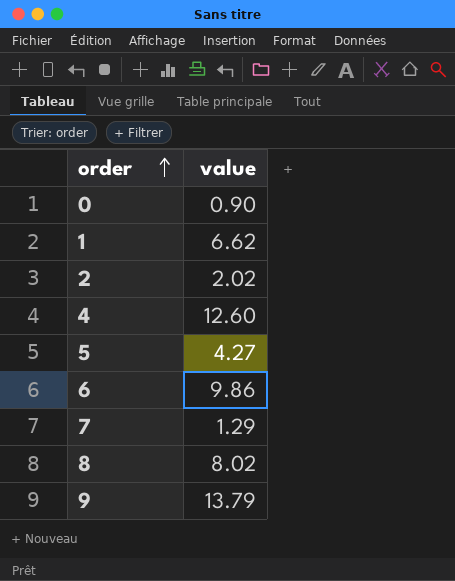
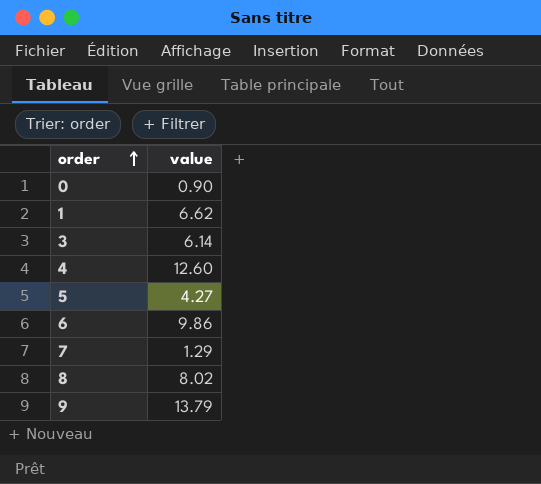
row 2: 2.02 -> none
row 3: none -> 6.14

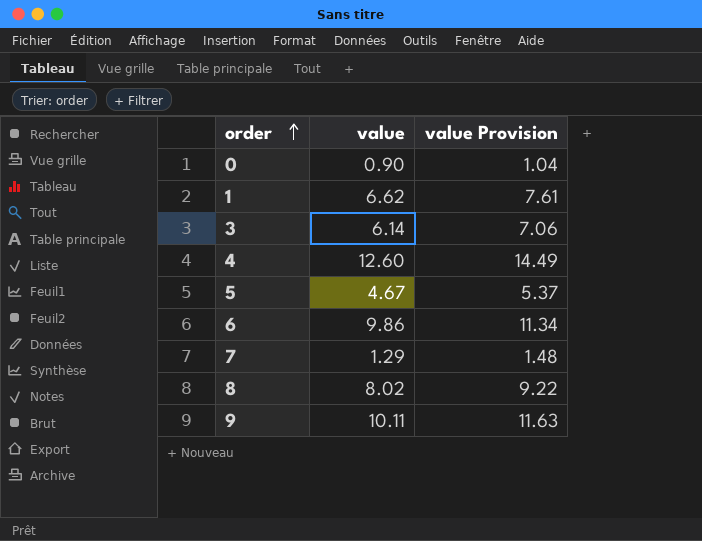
column value Provision | formula: none -> [value] * 1.15
5 | value: 4.27 -> 4.67
9 | value: 13.79 -> 10.11

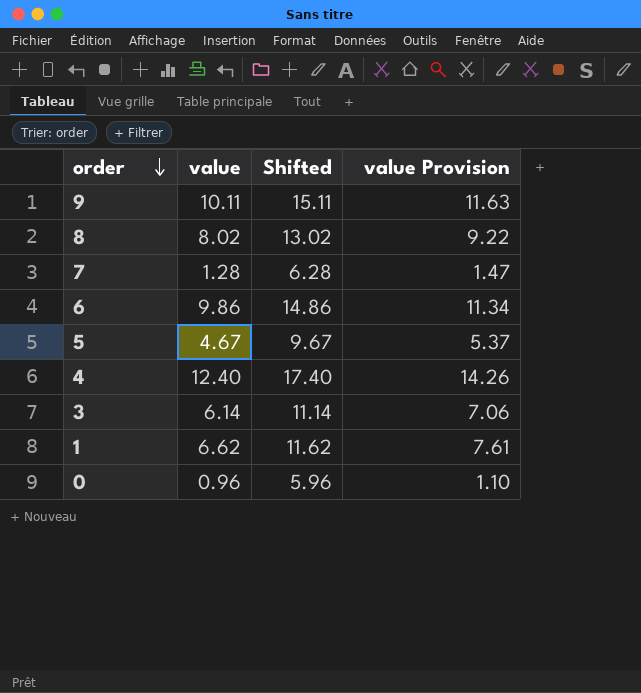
row order: order ascending -> order descending
column Shifted | formula: none -> [value] + 5
7 | value: 1.29 -> 1.28
7 | value Provision: 1.48 -> 1.47
4 | value: 12.60 -> 12.40
4 | value Provision: 14.49 -> 14.26
0 | value: 0.90 -> 0.96
0 | value Provision: 1.04 -> 1.10

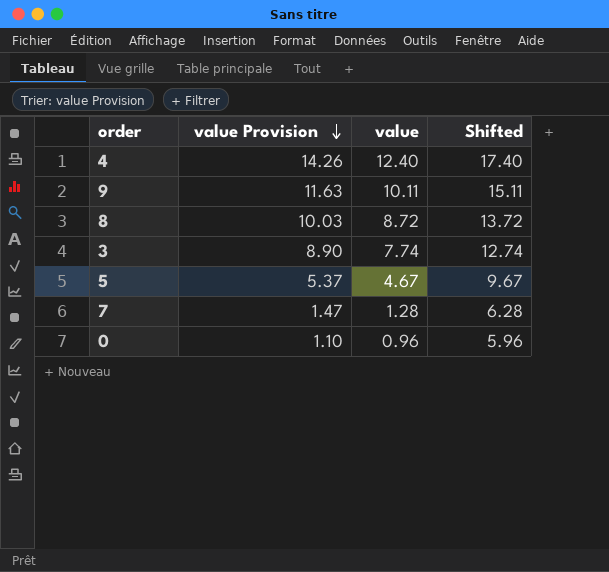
row order: order descending -> value Provision descending
column value Provision | position: 4 -> 2
row 6: 9.86 | 14.86 | 11.34 -> none
row 1: 6.62 | 11.62 | 7.61 -> none
8 | value Provision: 9.22 -> 10.03
8 | value: 8.02 -> 8.72
8 | Shifted: 13.02 -> 13.72
3 | value Provision: 7.06 -> 8.90
3 | value: 6.14 -> 7.74
3 | Shifted: 11.14 -> 12.74

